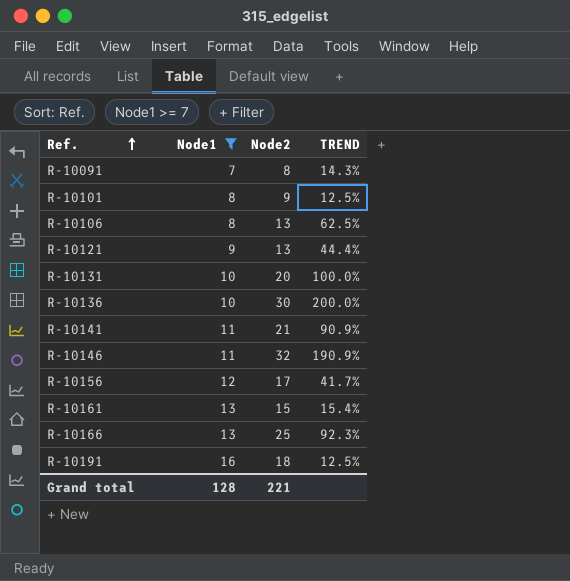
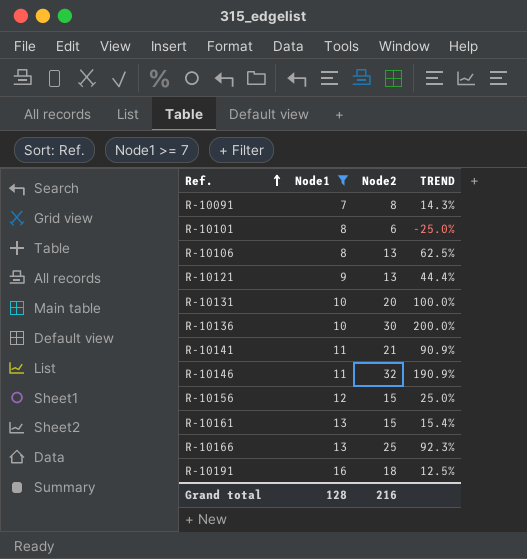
R-10101 | Node2: 9 -> 6
R-10101 | TREND: 12.5% -> -25.0%
R-10156 | Node2: 17 -> 15
R-10156 | TREND: 41.7% -> 25.0%
Grand total | Node2: 221 -> 216

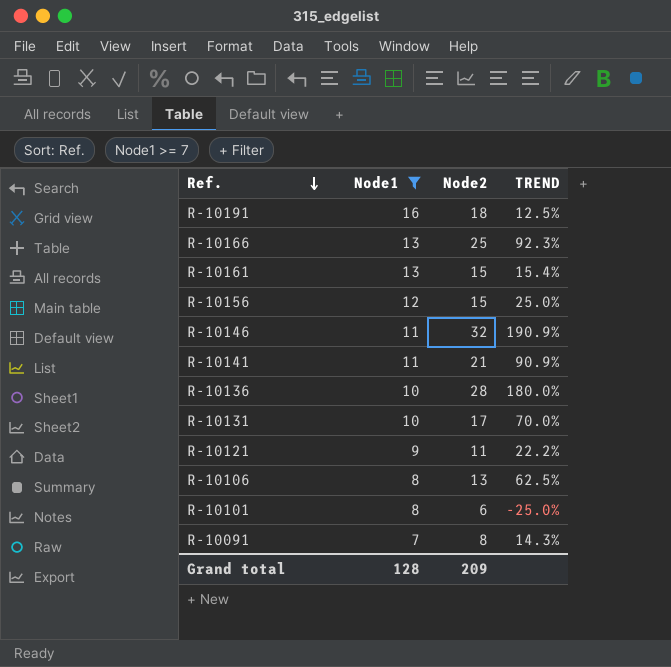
row order: Ref. ascending -> Ref. descending
R-10136 | Node2: 30 -> 28
R-10136 | TREND: 200.0% -> 180.0%
R-10131 | Node2: 20 -> 17
R-10131 | TREND: 100.0% -> 70.0%
R-10121 | Node2: 13 -> 11
R-10121 | TREND: 44.4% -> 22.2%
Grand total | Node2: 216 -> 209

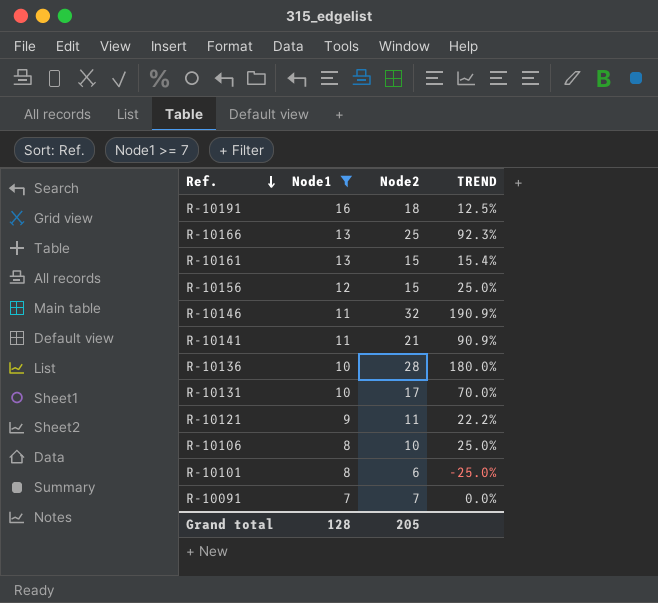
R-10106 | Node2: 13 -> 10
R-10106 | TREND: 62.5% -> 25.0%
R-10091 | Node2: 8 -> 7
R-10091 | TREND: 14.3% -> 0.0%
Grand total | Node2: 209 -> 205

